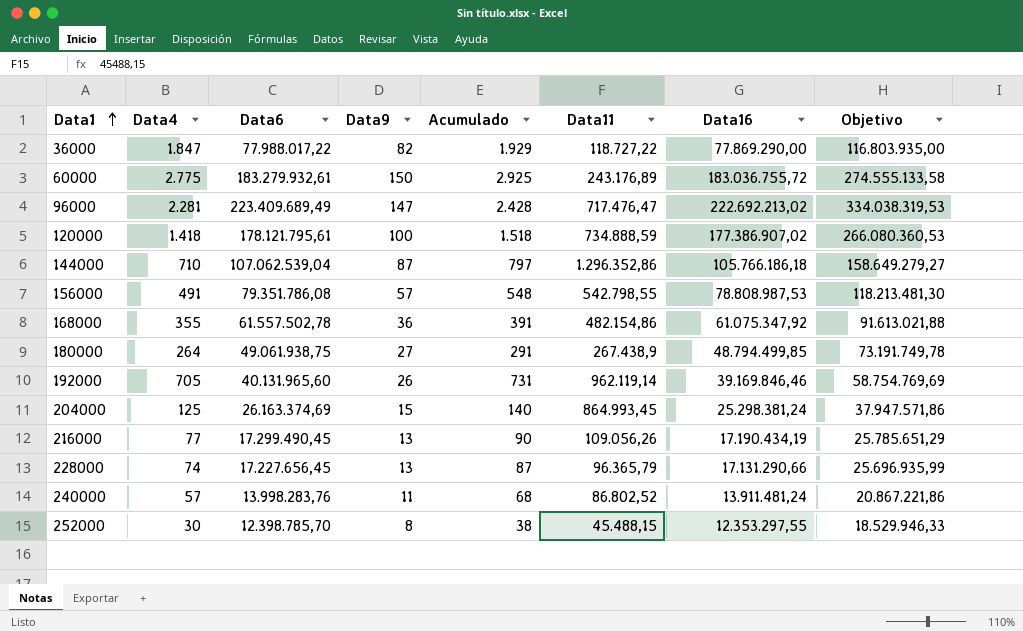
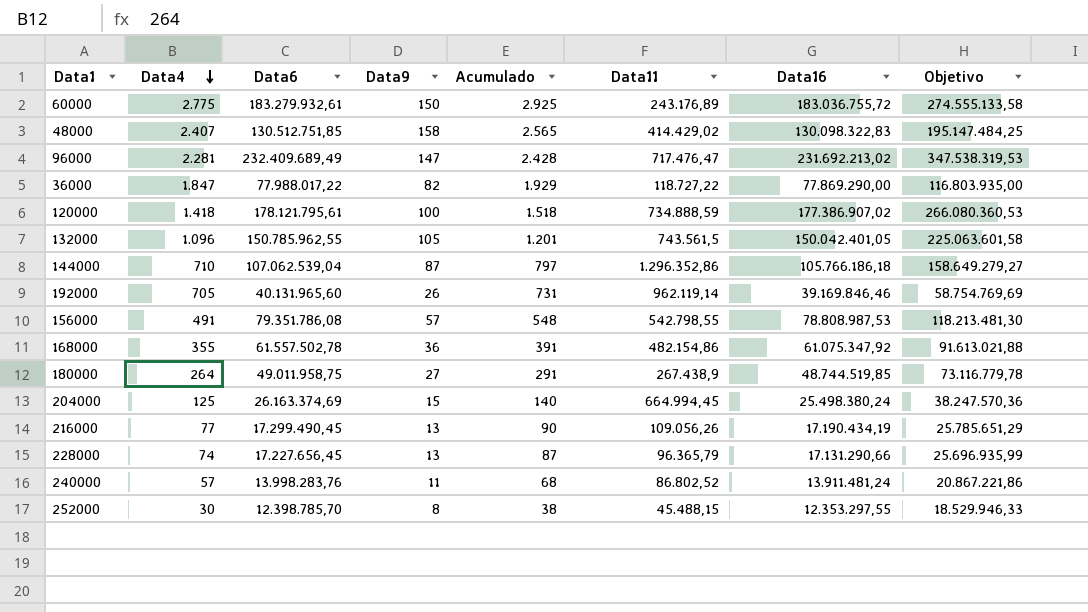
row order: Data1 ascending -> Data4 descending
row 48000: none -> 2.407 | 130.512.751,85 | 158 | 2.565 | 414.429,02 | 130.098.322,83 | 195.147.484,25
96000 | Data6: 223.409.689,49 -> 232.409.689,49
96000 | Data16: 222.692.213,02 -> 231.692.213,02
96000 | Objetivo: 334.038.319,53 -> 347.538.319,53
row 132000: none -> 1.096 | 150.785.962,55 | 105 | 1.201 | 743.561,5 | 150.042.401,05 | 225.063.601,58
180000 | Data6: 49.061.938,75 -> 49.011.958,75
180000 | Data16: 48.794.499,85 -> 48.744.519,85
180000 | Objetivo: 73.191.749,78 -> 73.116.779,78
204000 | Data11: 864.993,45 -> 664.994,45
204000 | Data16: 25.298.381,24 -> 25.498.380,24
204000 | Objetivo: 37.947.571,86 -> 38.247.570,36

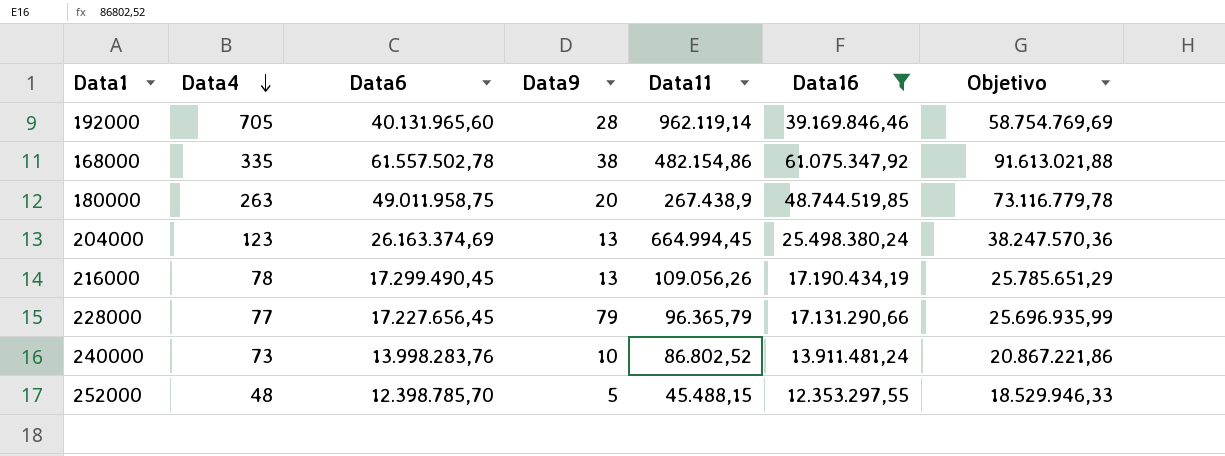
filter: none -> Data16 <= 61.075.347,92
column Acumulado | formula: [Data4] + [Data9] -> none
192000 | Data9: 26 -> 28
168000 | Data4: 355 -> 335
168000 | Data9: 36 -> 38
180000 | Data4: 264 -> 263
180000 | Data9: 27 -> 20
204000 | Data4: 125 -> 123
204000 | Data9: 15 -> 13
216000 | Data4: 77 -> 78
228000 | Data4: 74 -> 77
228000 | Data9: 13 -> 79
240000 | Data4: 57 -> 73
240000 | Data9: 11 -> 10
252000 | Data4: 30 -> 48
252000 | Data9: 8 -> 5

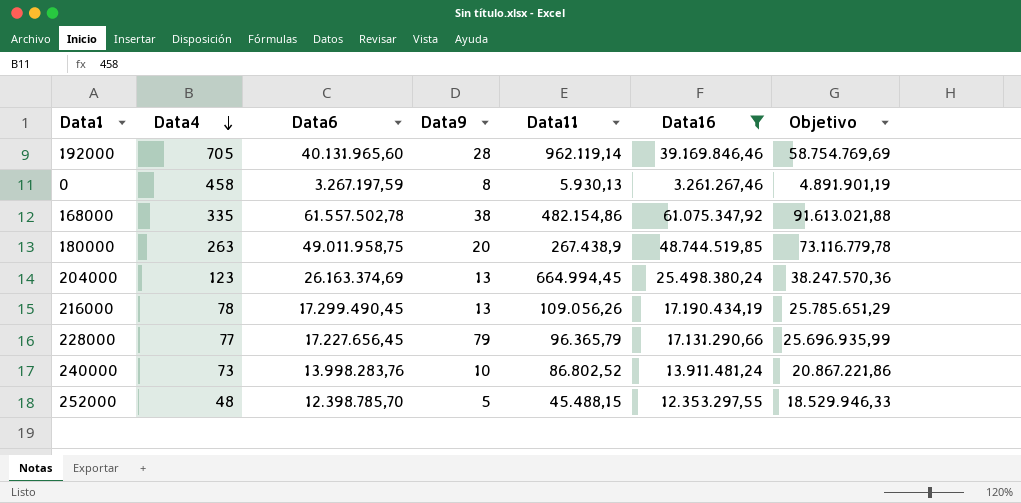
row 0: none -> 458 | 3.267.197,59 | 8 | 5.930,13 | 3.261.267,46 | 4.891.901,19

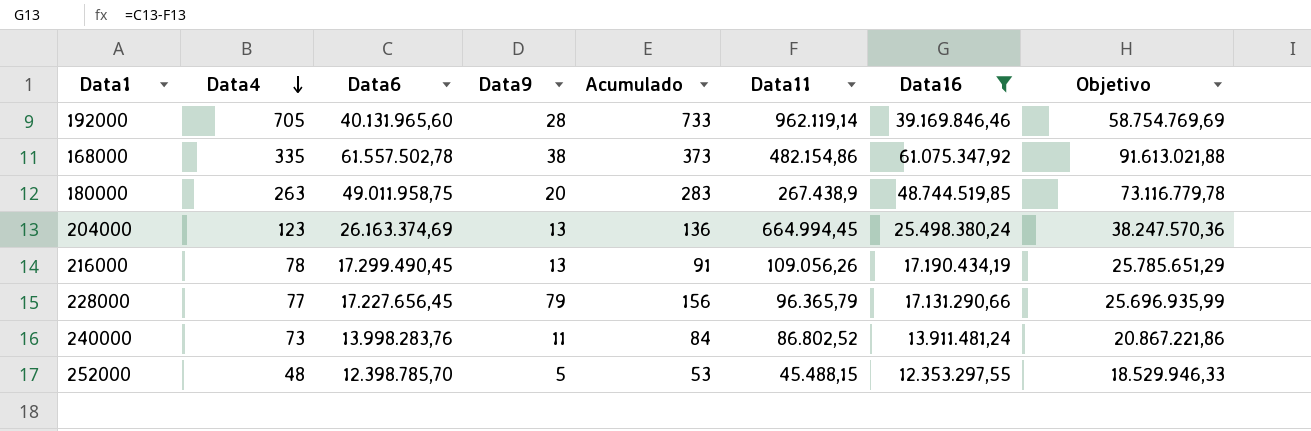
column Acumulado | formula: none -> [Data4] + [Data9]
row 0: 458 | 3.267.197,59 | 8 | 5.930,13 | 3.261.267,46 | 4.891.901,19 -> none
240000 | Data9: 10 -> 11

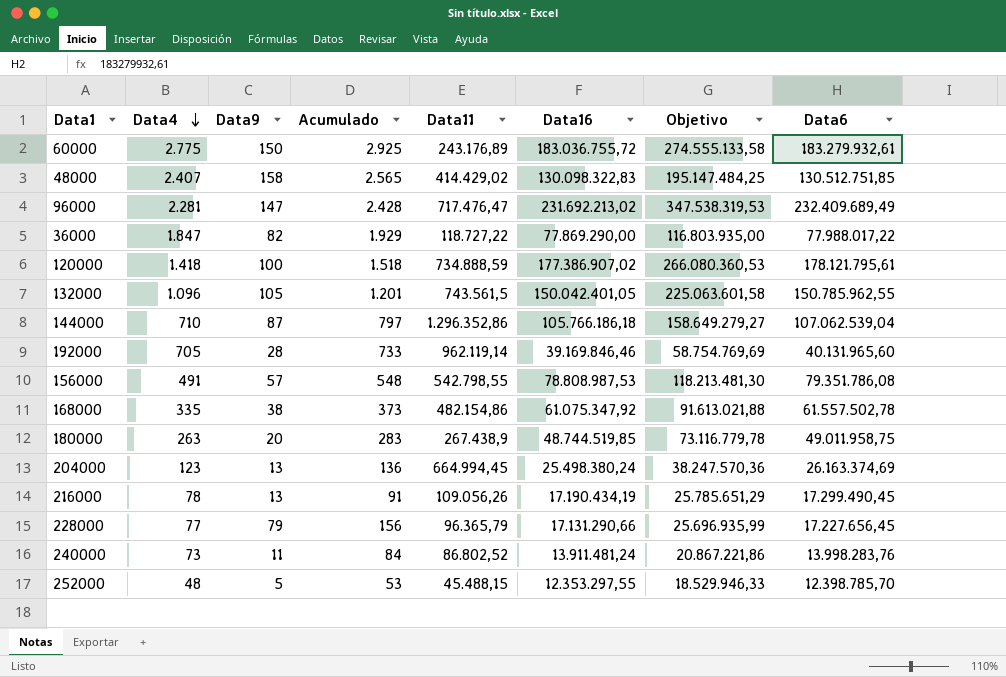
filter: Data16 <= 61.075.347,92 -> none
column Data6 | position: 3 -> 8

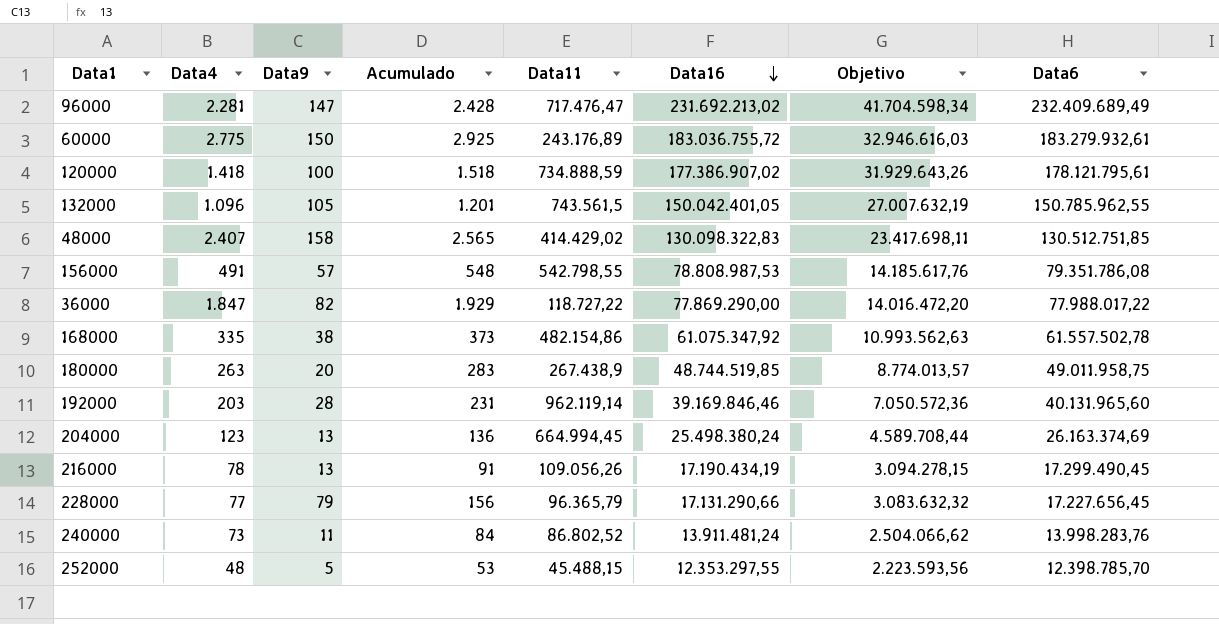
row order: Data4 descending -> Data16 descending
column Objetivo | formula: [Data16] * 1,5 -> [Data16] * 0,18
row 144000: 710 | 87 | 797 | 1.296.352,86 | 105.766.186,18 | 158.649.279,27 | 107.062.539,04 -> none
192000 | Data4: 705 -> 203
192000 | Acumulado: 733 -> 231

